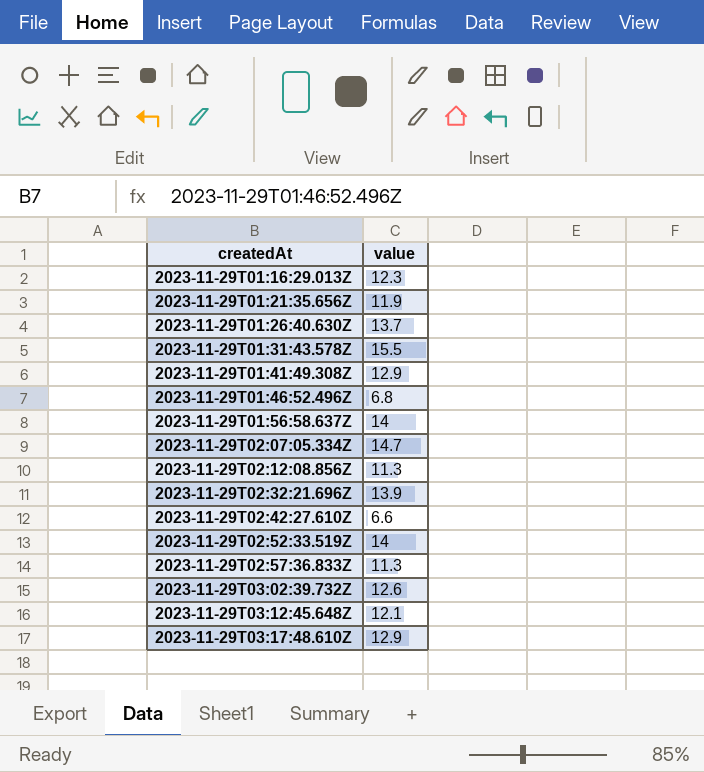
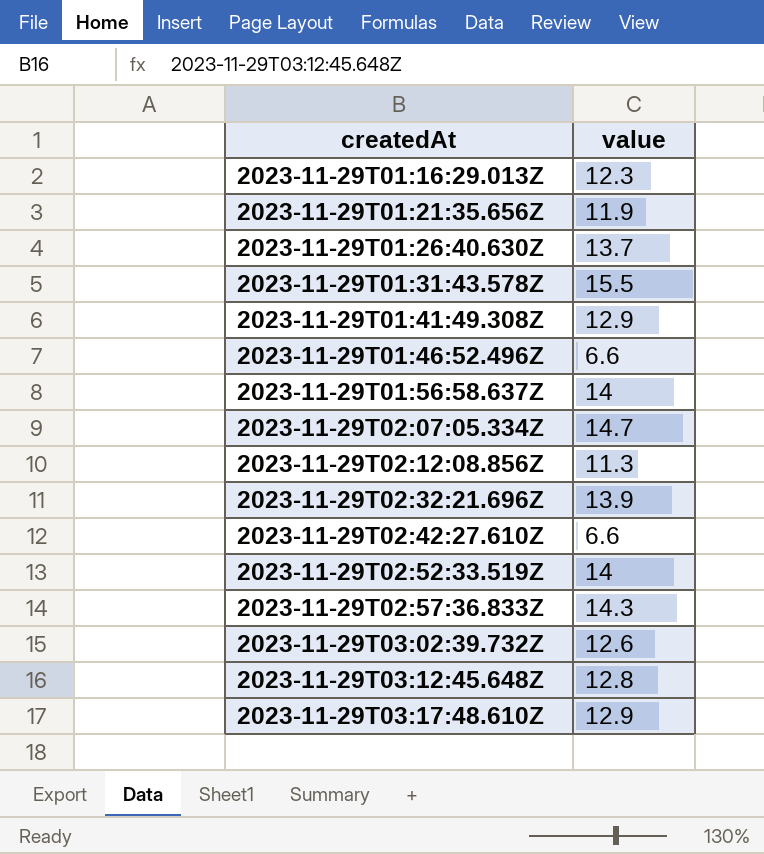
2023-11-29T01:46:52.496Z | value: 6.8 -> 6.6
2023-11-29T02:57:36.833Z | value: 11.3 -> 14.3
2023-11-29T03:12:45.648Z | value: 12.1 -> 12.8

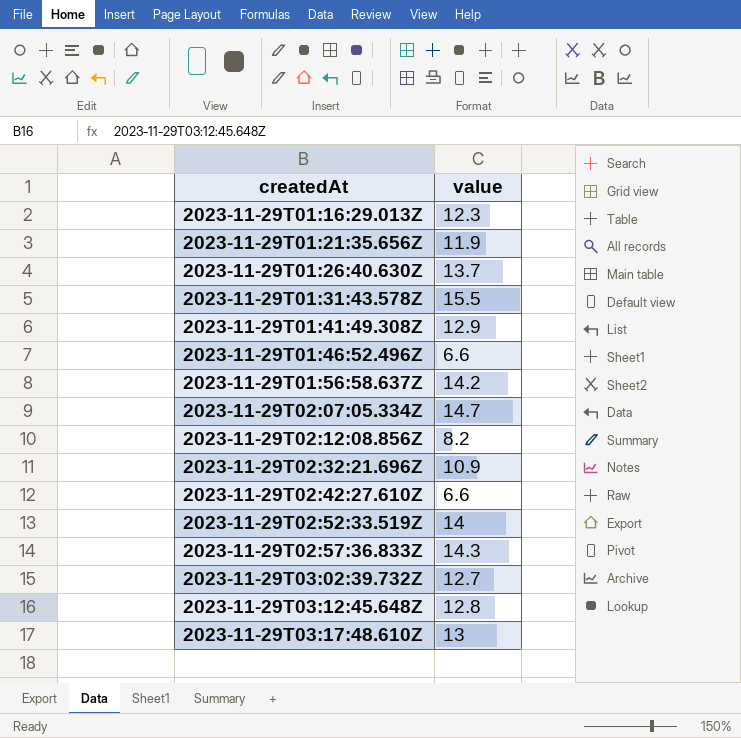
2023-11-29T01:56:58.637Z | value: 14 -> 14.2
2023-11-29T02:12:08.856Z | value: 11.3 -> 8.2
2023-11-29T02:32:21.696Z | value: 13.9 -> 10.9
2023-11-29T03:02:39.732Z | value: 12.6 -> 12.7
2023-11-29T03:17:48.610Z | value: 12.9 -> 13

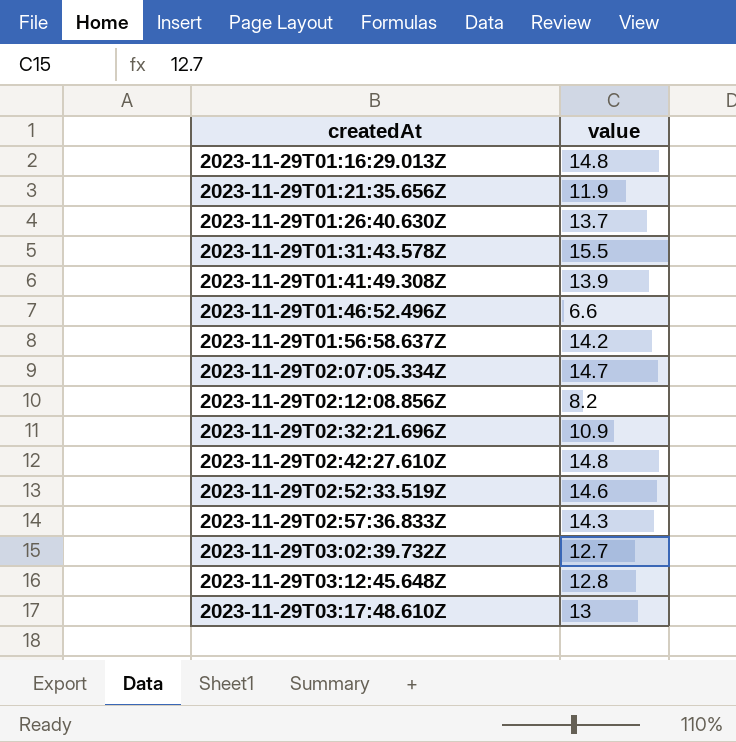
2023-11-29T01:16:29.013Z | value: 12.3 -> 14.8
2023-11-29T01:41:49.308Z | value: 12.9 -> 13.9
2023-11-29T02:42:27.610Z | value: 6.6 -> 14.8
2023-11-29T02:52:33.519Z | value: 14 -> 14.6

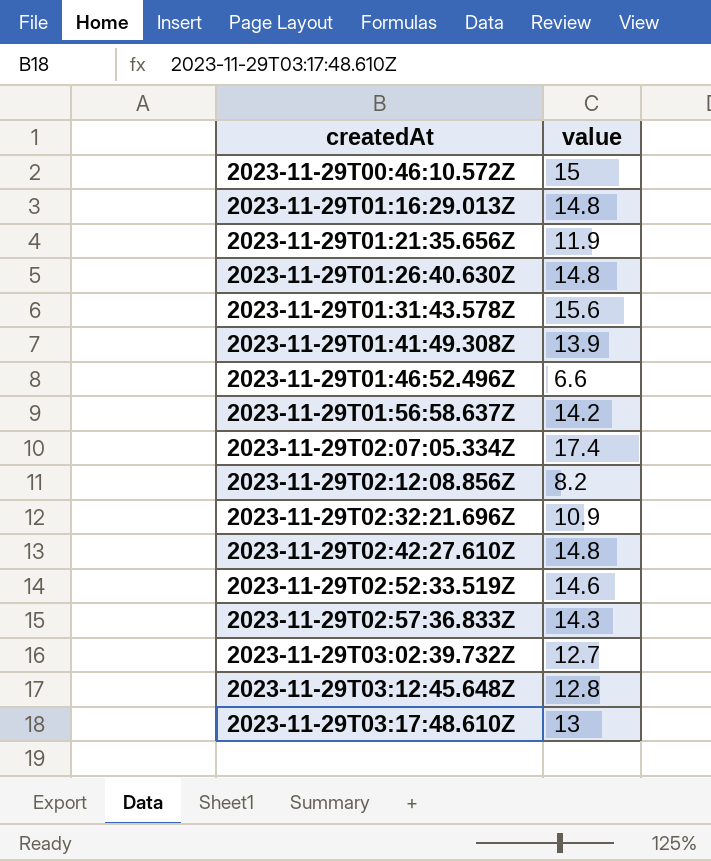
row 2023-11-29T00:46:10.572Z: none -> 15
2023-11-29T01:26:40.630Z | value: 13.7 -> 14.8
2023-11-29T01:31:43.578Z | value: 15.5 -> 15.6
2023-11-29T02:07:05.334Z | value: 14.7 -> 17.4

